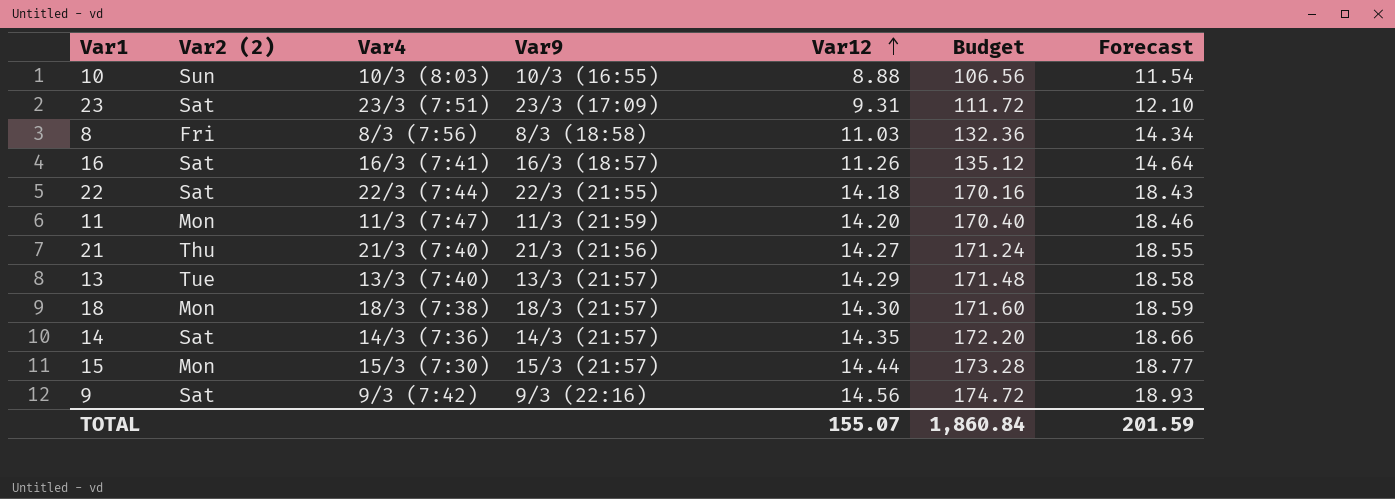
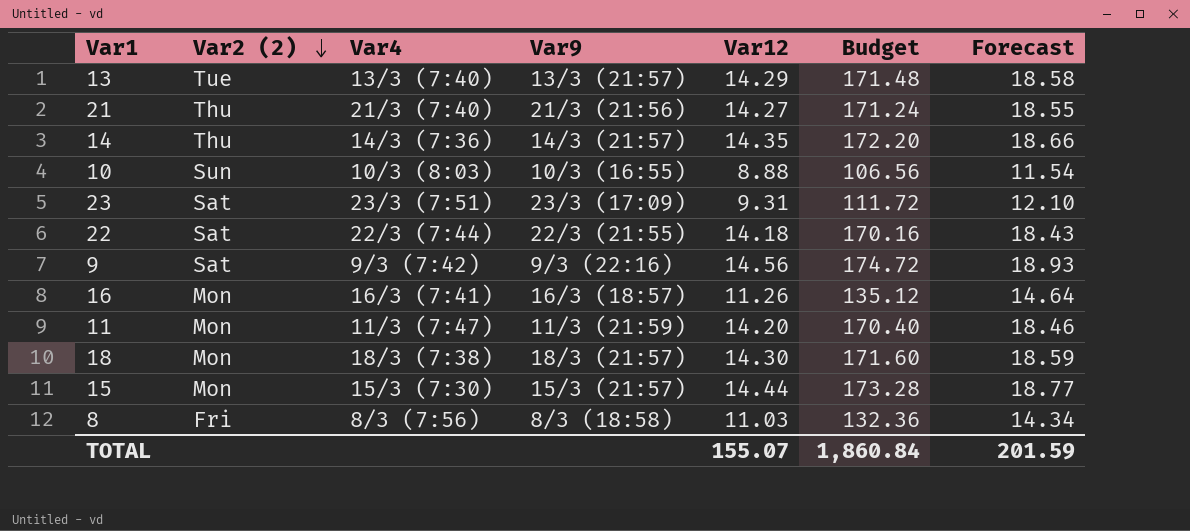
row order: Var12 ascending -> Var2 (2) descending
14 | Var2 (2): Sat -> Thu
16 | Var2 (2): Sat -> Mon

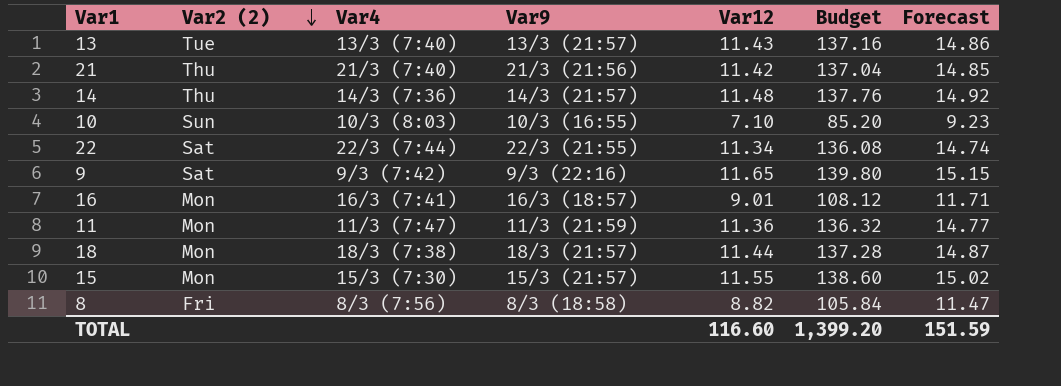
row 23: Sat | 23/3 (7:51) | 23/3 (17:09) | 9.31 | 111.72 | 12.10 -> none
13 | Var12: 14.29 -> 11.43
13 | Budget: 171.48 -> 137.16
13 | Forecast: 18.58 -> 14.86
21 | Var12: 14.27 -> 11.42
21 | Budget: 171.24 -> 137.04
21 | Forecast: 18.55 -> 14.85
14 | Var12: 14.35 -> 11.48
14 | Budget: 172.20 -> 137.76
14 | Forecast: 18.66 -> 14.92
10 | Var12: 8.88 -> 7.10
10 | Budget: 106.56 -> 85.20
10 | Forecast: 11.54 -> 9.23
22 | Var12: 14.18 -> 11.34
22 | Budget: 170.16 -> 136.08
22 | Forecast: 18.43 -> 14.74
9 | Var12: 14.56 -> 11.65
9 | Budget: 174.72 -> 139.80
9 | Forecast: 18.93 -> 15.15
16 | Var12: 11.26 -> 9.01
16 | Budget: 135.12 -> 108.12
16 | Forecast: 14.64 -> 11.71
11 | Var12: 14.20 -> 11.36
11 | Budget: 170.40 -> 136.32
11 | Forecast: 18.46 -> 14.77
18 | Var12: 14.30 -> 11.44
18 | Budget: 171.60 -> 137.28
18 | Forecast: 18.59 -> 14.87
15 | Var12: 14.44 -> 11.55
15 | Budget: 173.28 -> 138.60
15 | Forecast: 18.77 -> 15.02
8 | Var12: 11.03 -> 8.82
8 | Budget: 132.36 -> 105.84
8 | Forecast: 14.34 -> 11.47
TOTAL | Var12: 155.07 -> 116.60
TOTAL | Budget: 1,860.84 -> 1,399.20
TOTAL | Forecast: 201.59 -> 151.59

